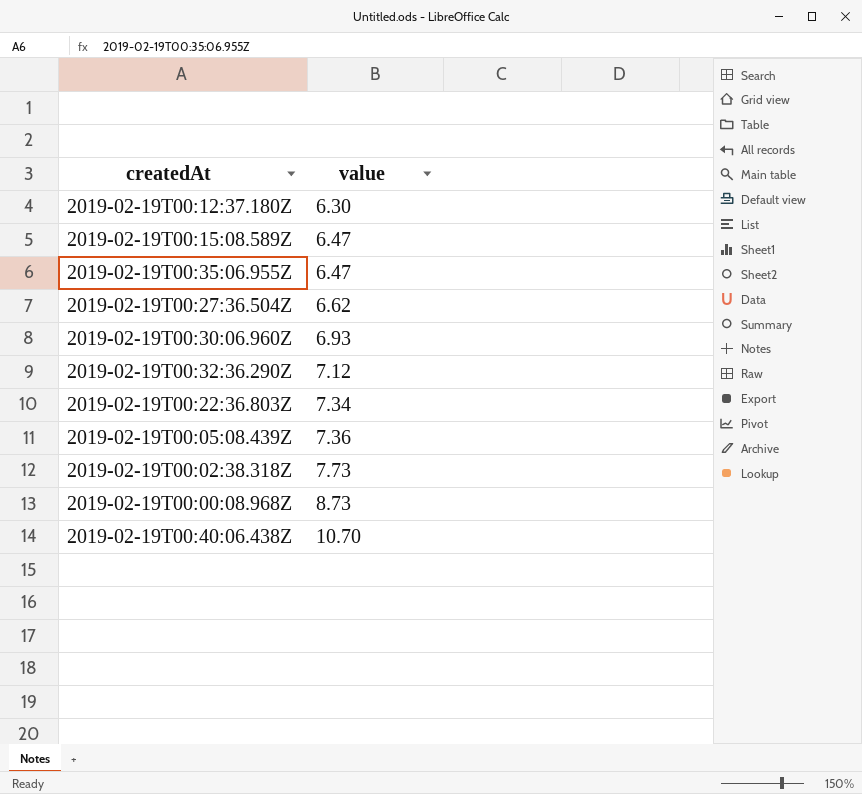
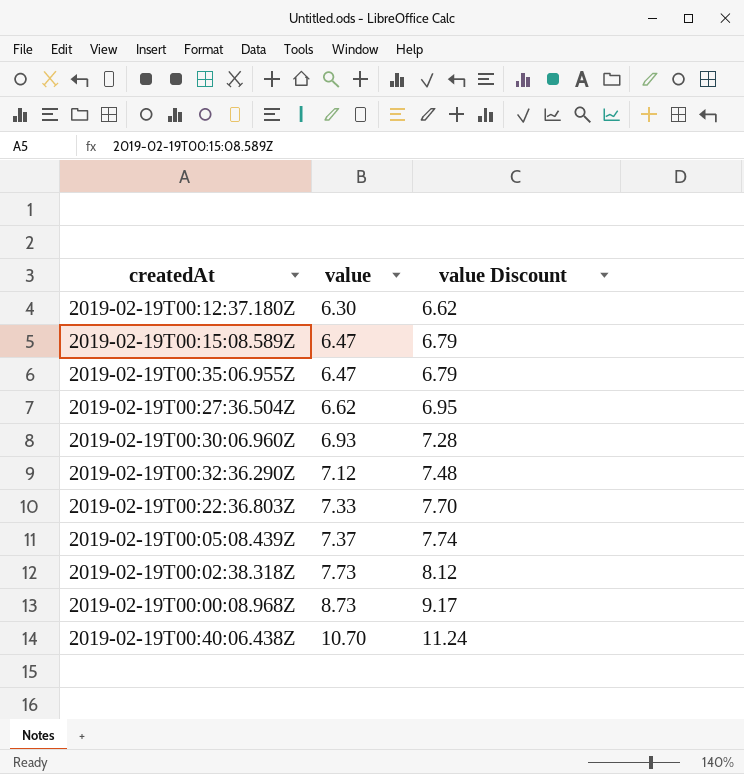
column value Discount | formula: none -> [value] * 1.05
2019-02-19T00:22:36.803Z | value: 7.34 -> 7.33
2019-02-19T00:05:08.439Z | value: 7.36 -> 7.37

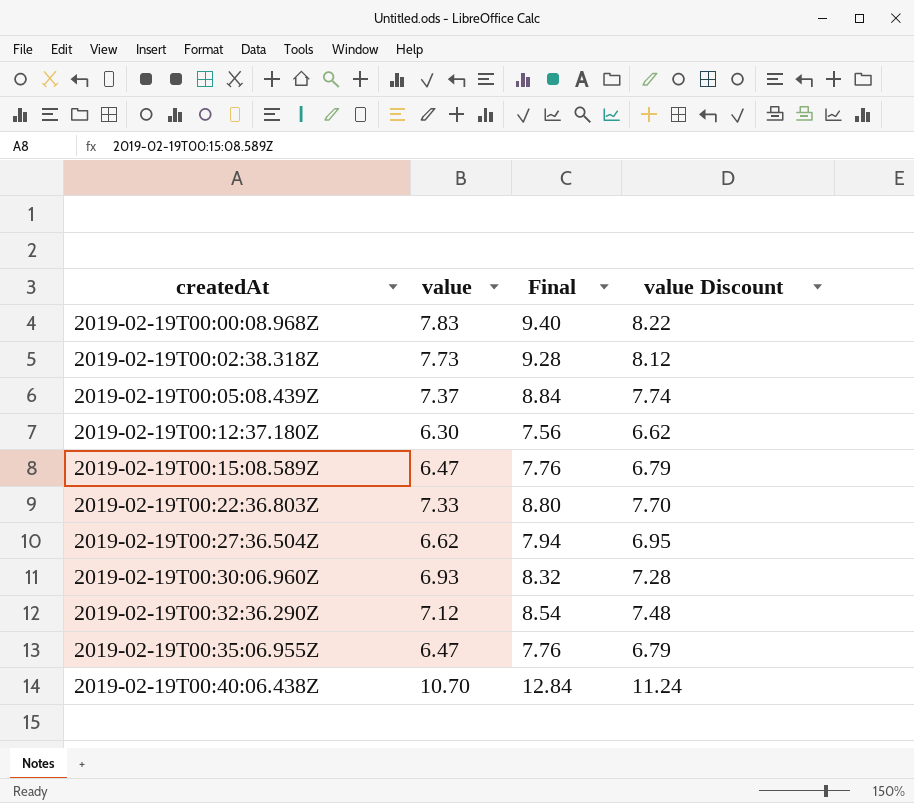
row order: value ascending -> createdAt ascending
column Final | formula: none -> [value] * 1.2
2019-02-19T00:00:08.968Z | value: 8.73 -> 7.83
2019-02-19T00:00:08.968Z | value Discount: 9.17 -> 8.22

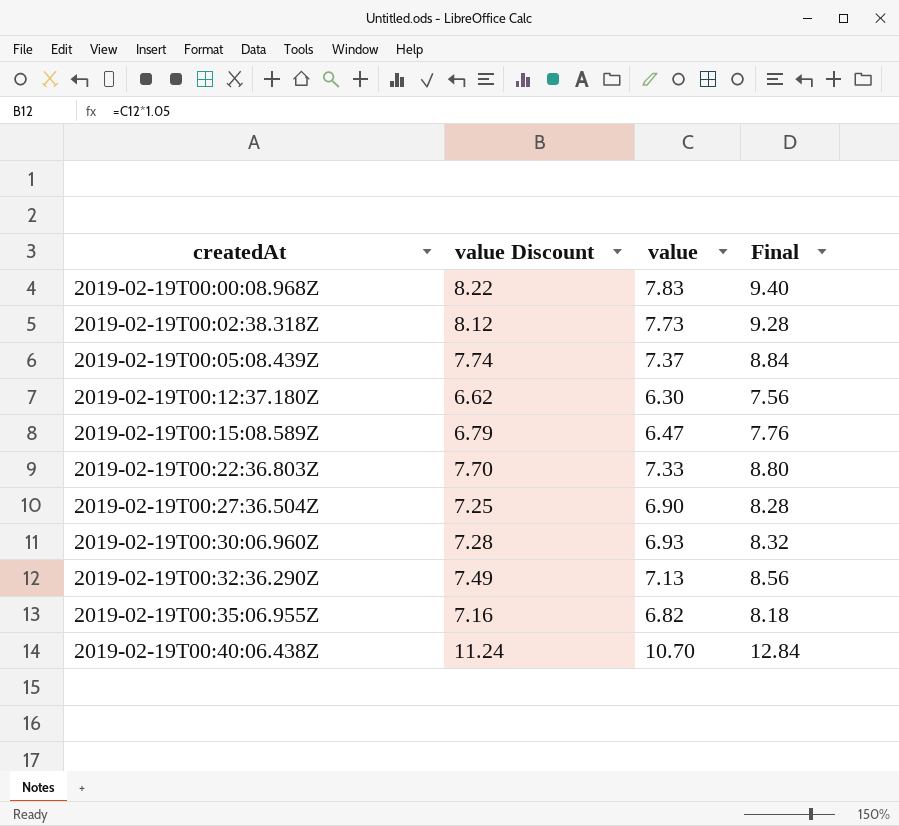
column value Discount | position: 4 -> 2
2019-02-19T00:27:36.504Z | value Discount: 6.95 -> 7.25
2019-02-19T00:27:36.504Z | value: 6.62 -> 6.90
2019-02-19T00:27:36.504Z | Final: 7.94 -> 8.28
2019-02-19T00:32:36.290Z | value Discount: 7.48 -> 7.49
2019-02-19T00:32:36.290Z | value: 7.12 -> 7.13
2019-02-19T00:32:36.290Z | Final: 8.54 -> 8.56
2019-02-19T00:35:06.955Z | value Discount: 6.79 -> 7.16
2019-02-19T00:35:06.955Z | value: 6.47 -> 6.82
2019-02-19T00:35:06.955Z | Final: 7.76 -> 8.18

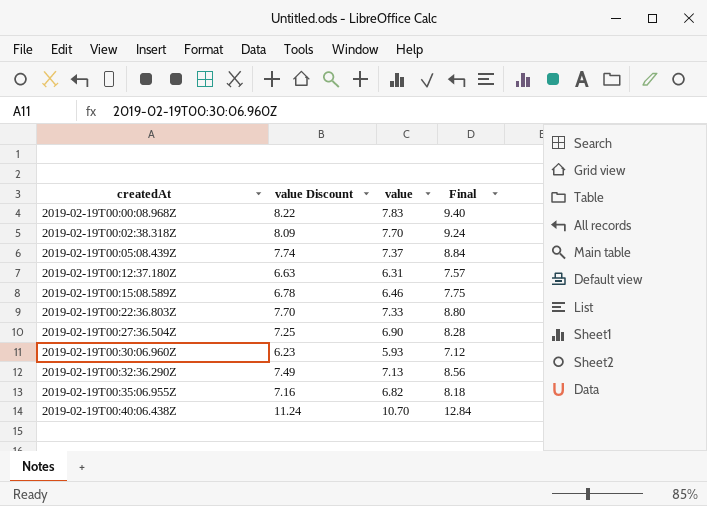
2019-02-19T00:02:38.318Z | value Discount: 8.12 -> 8.09
2019-02-19T00:02:38.318Z | value: 7.73 -> 7.70
2019-02-19T00:02:38.318Z | Final: 9.28 -> 9.24
2019-02-19T00:12:37.180Z | value Discount: 6.62 -> 6.63
2019-02-19T00:12:37.180Z | value: 6.30 -> 6.31
2019-02-19T00:12:37.180Z | Final: 7.56 -> 7.57
2019-02-19T00:15:08.589Z | value Discount: 6.79 -> 6.78
2019-02-19T00:15:08.589Z | value: 6.47 -> 6.46
2019-02-19T00:15:08.589Z | Final: 7.76 -> 7.75
2019-02-19T00:30:06.960Z | value Discount: 7.28 -> 6.23
2019-02-19T00:30:06.960Z | value: 6.93 -> 5.93
2019-02-19T00:30:06.960Z | Final: 8.32 -> 7.12

